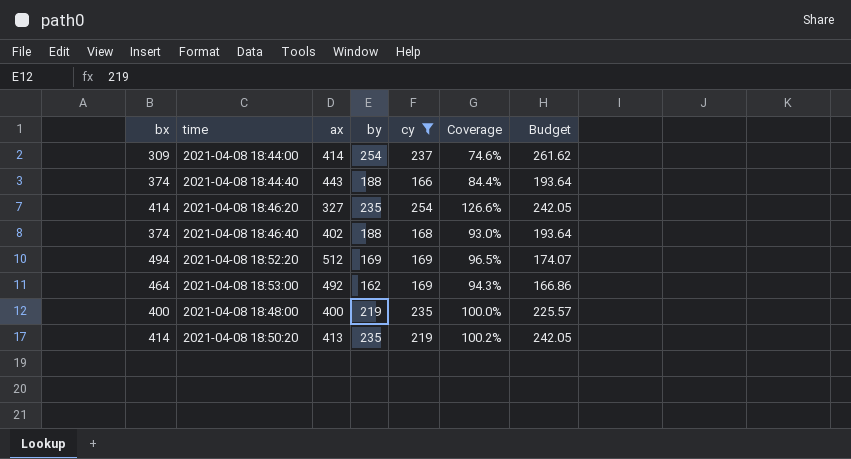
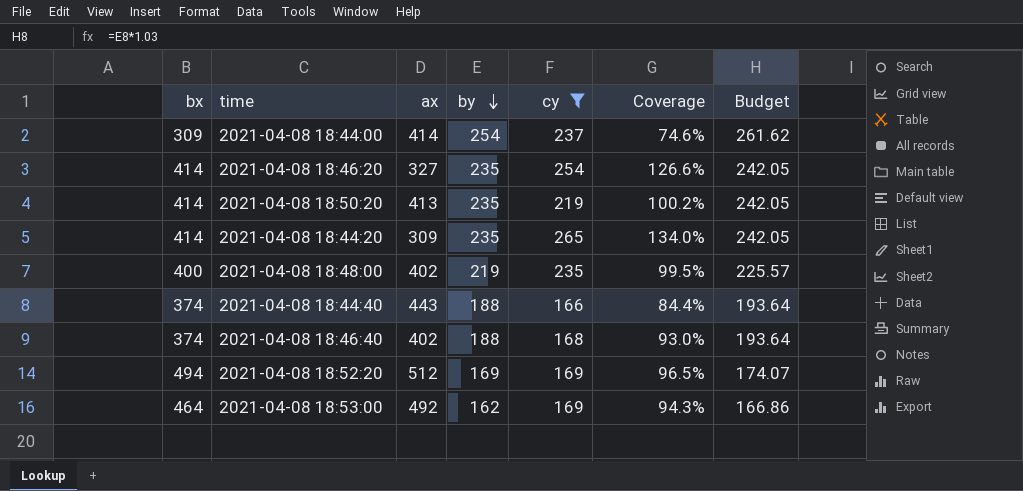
row order: none -> by descending
row 2021-04-08 18:44:20: none -> 414 | 309 | 235 | 265 | 134.0% | 242.05
2021-04-08 18:48:00 | ax: 400 -> 402
2021-04-08 18:48:00 | Coverage: 100.0% -> 99.5%

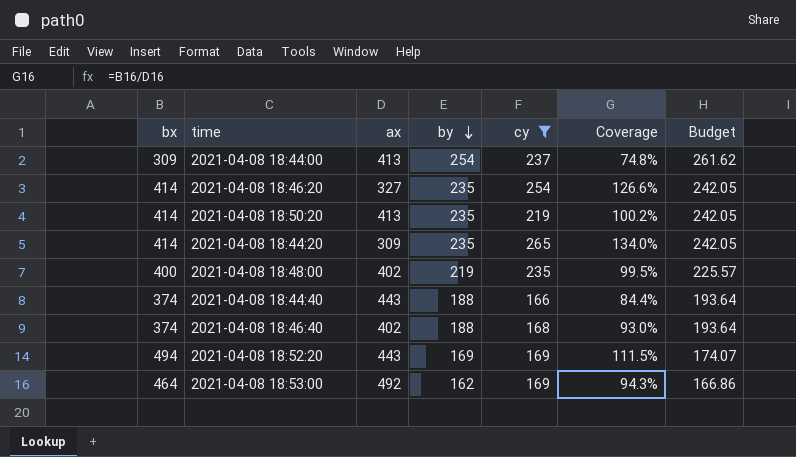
2021-04-08 18:44:00 | ax: 414 -> 413
2021-04-08 18:44:00 | Coverage: 74.6% -> 74.8%
2021-04-08 18:52:20 | ax: 512 -> 443
2021-04-08 18:52:20 | Coverage: 96.5% -> 111.5%

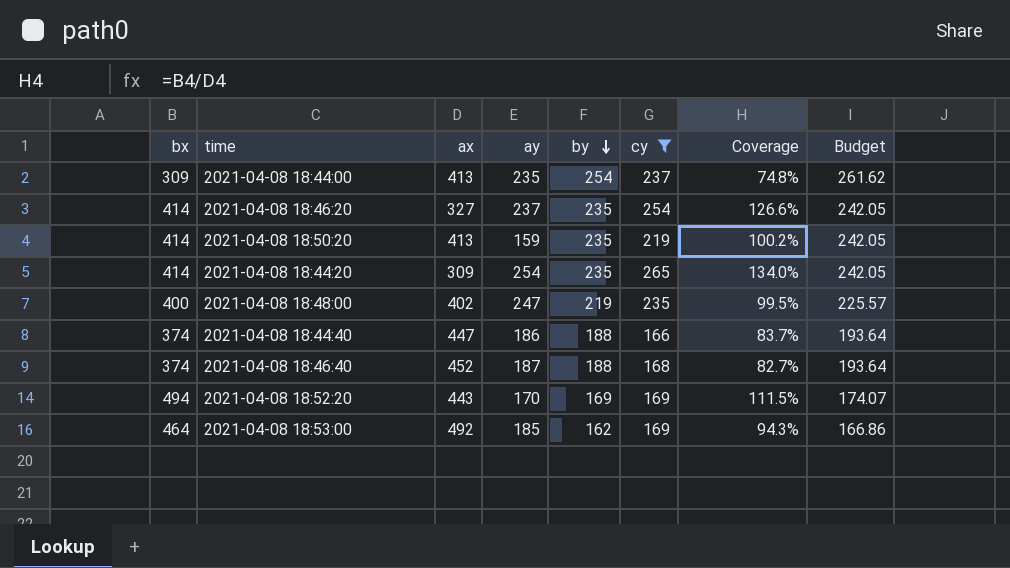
column ay | position: none -> 4
2021-04-08 18:44:40 | ax: 443 -> 447
2021-04-08 18:44:40 | Coverage: 84.4% -> 83.7%
2021-04-08 18:46:40 | ax: 402 -> 452
2021-04-08 18:46:40 | Coverage: 93.0% -> 82.7%

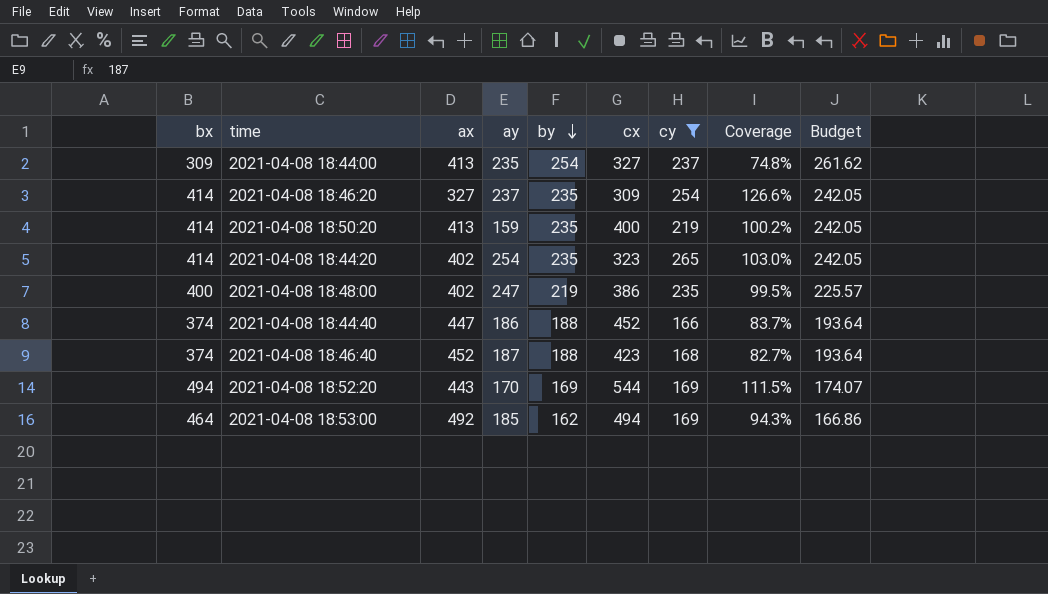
column cx | position: none -> 6
2021-04-08 18:44:20 | ax: 309 -> 402
2021-04-08 18:44:20 | Coverage: 134.0% -> 103.0%

